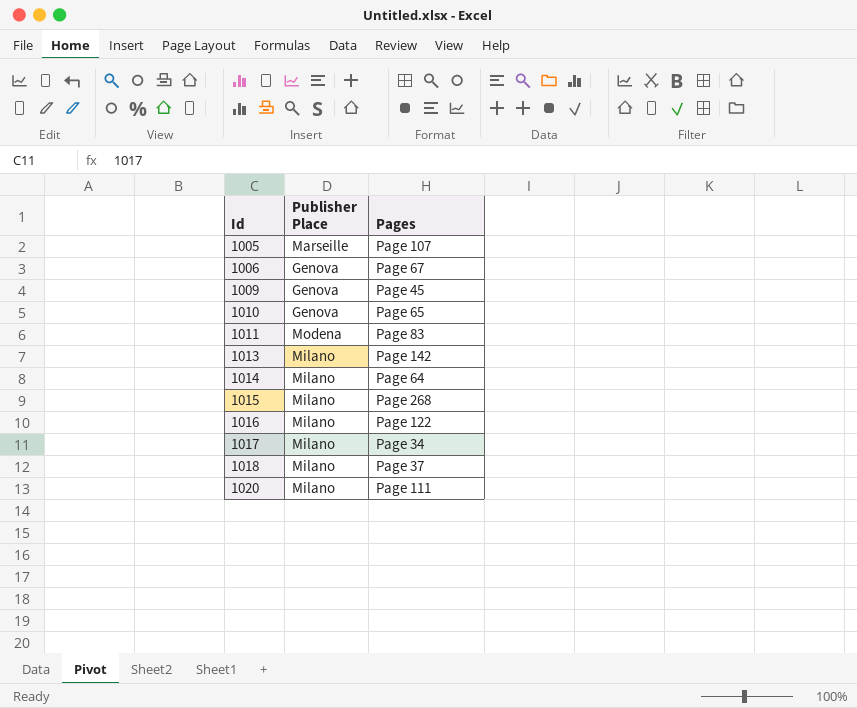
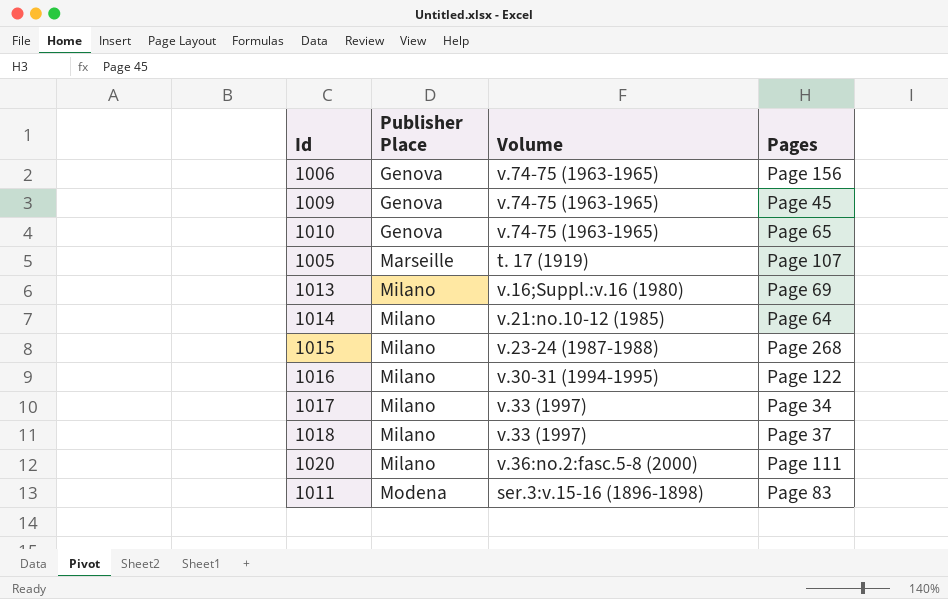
row order: Id ascending -> Publisher Place ascending
column Volume | position: none -> 3
1006 | Pages: Page 67 -> Page 156
1013 | Pages: Page 142 -> Page 69

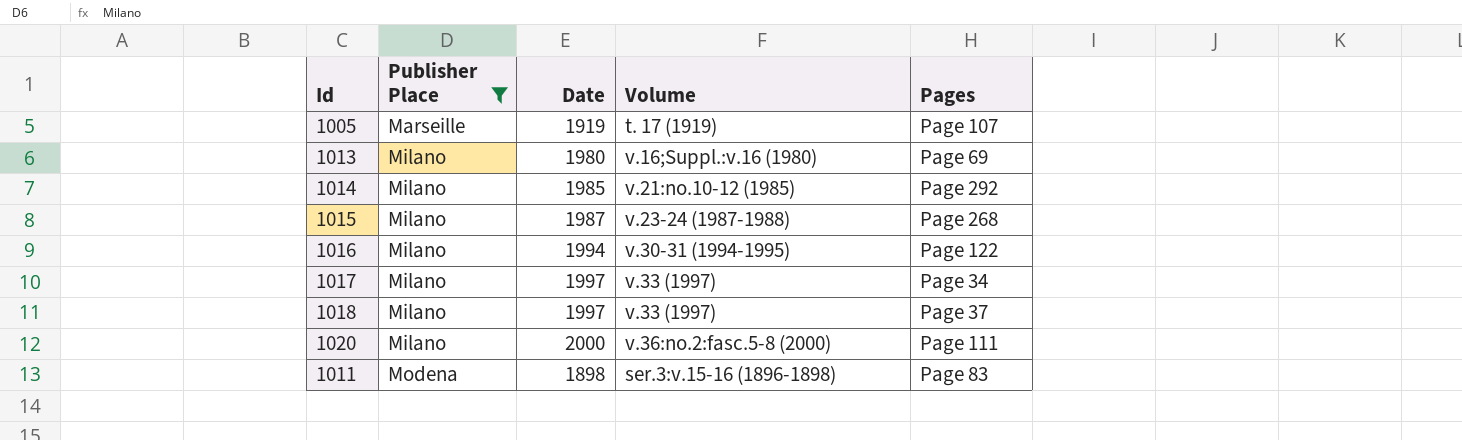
filter: none -> Publisher Place != Genova
column Date | position: none -> 3
1014 | Pages: Page 64 -> Page 292

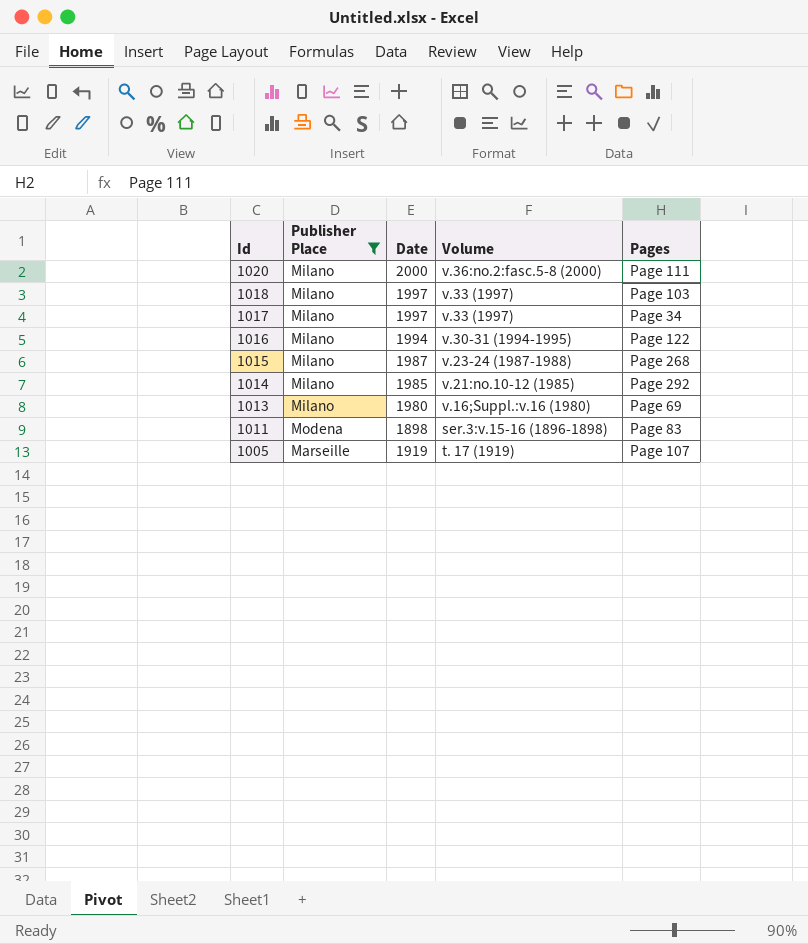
row order: Publisher Place ascending -> Id descending
1018 | Pages: Page 37 -> Page 103

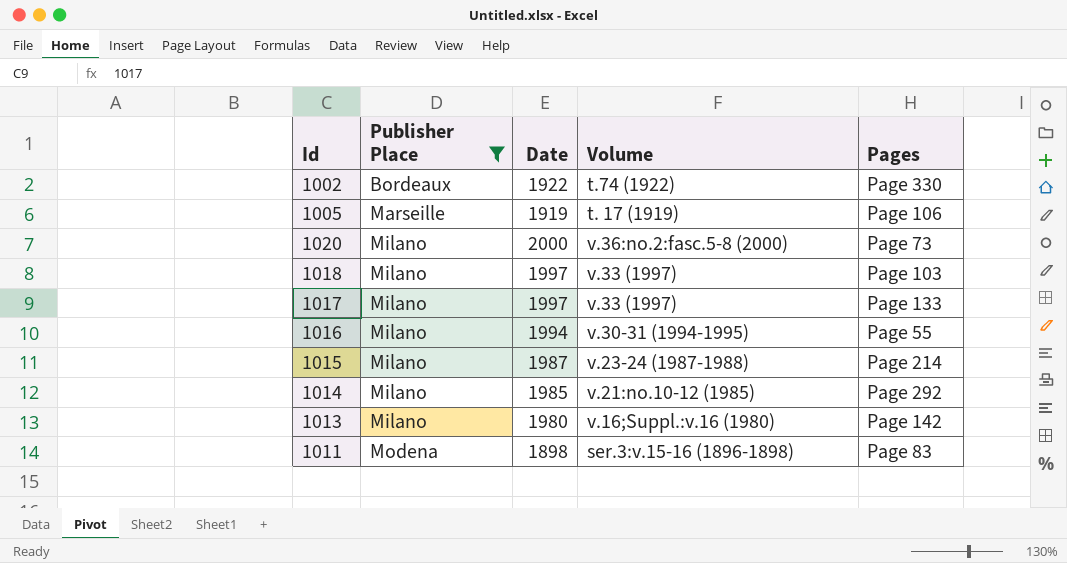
row order: Id descending -> Publisher Place ascending
row 1002: none -> Bordeaux | 1922 | t.74 (1922) | Page 330
1005 | Pages: Page 107 -> Page 106
1020 | Pages: Page 111 -> Page 73
1017 | Pages: Page 34 -> Page 133
1016 | Pages: Page 122 -> Page 55
1015 | Pages: Page 268 -> Page 214
1013 | Pages: Page 69 -> Page 142

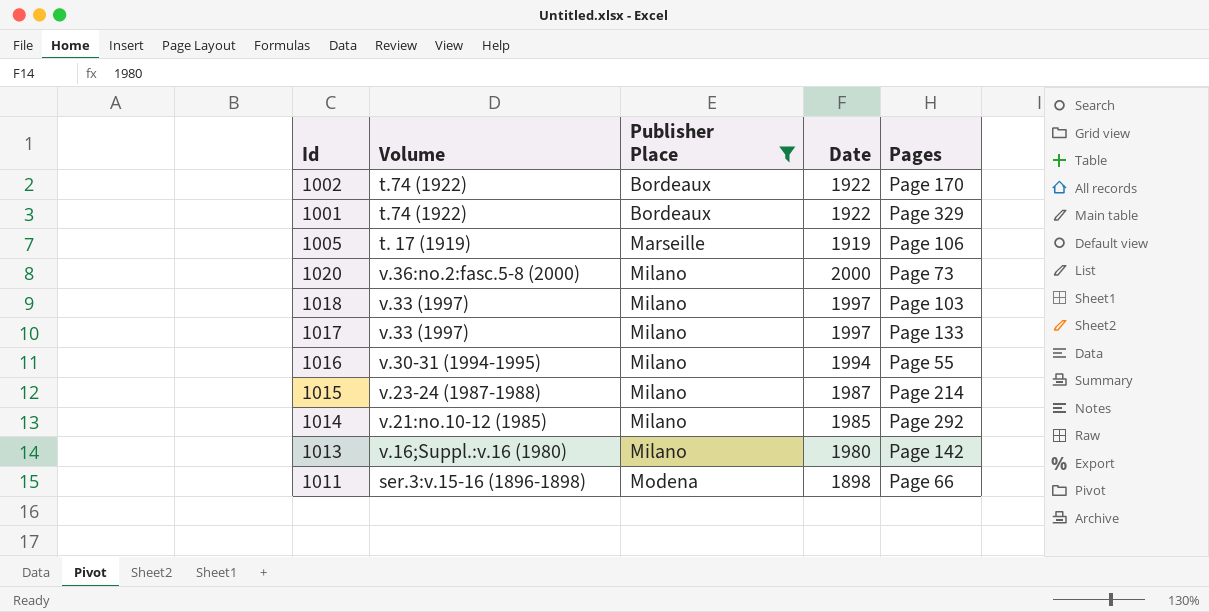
column Volume | position: 4 -> 2
1002 | Pages: Page 330 -> Page 170
row 1001: none -> t.74 (1922) | Bordeaux | 1922 | Page 329
1011 | Pages: Page 83 -> Page 66

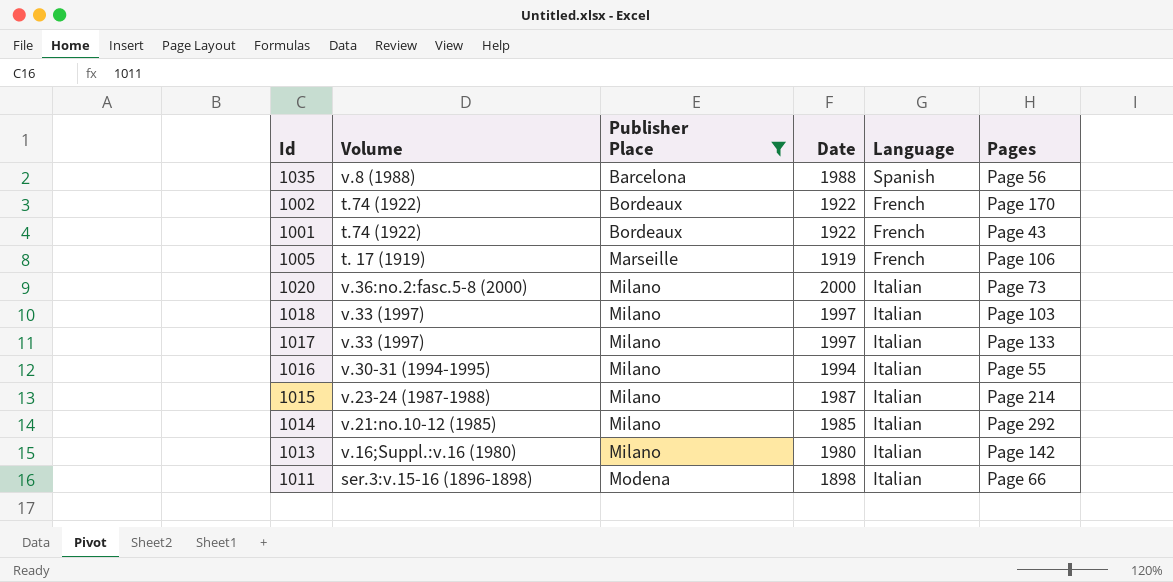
column Language | position: none -> 5
row 1035: none -> v.8 (1988) | Barcelona | 1988 | Spanish | Page 56
1001 | Pages: Page 329 -> Page 43

